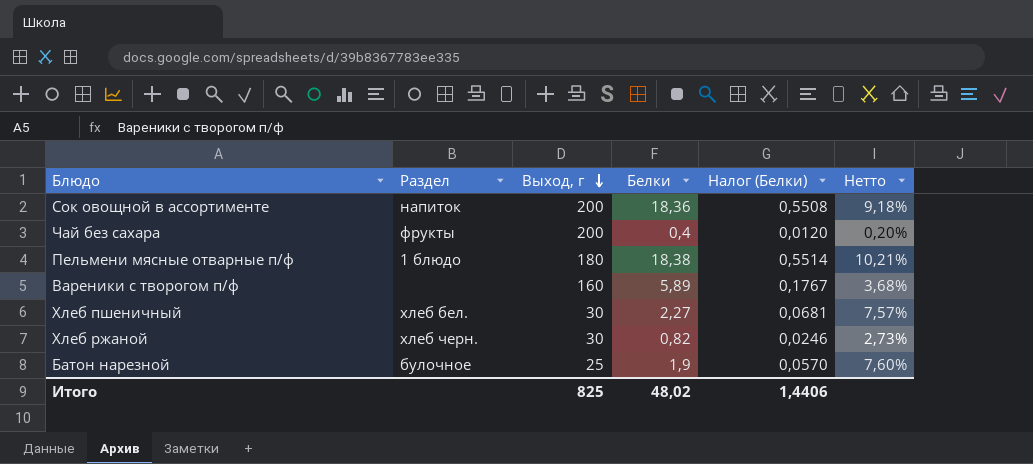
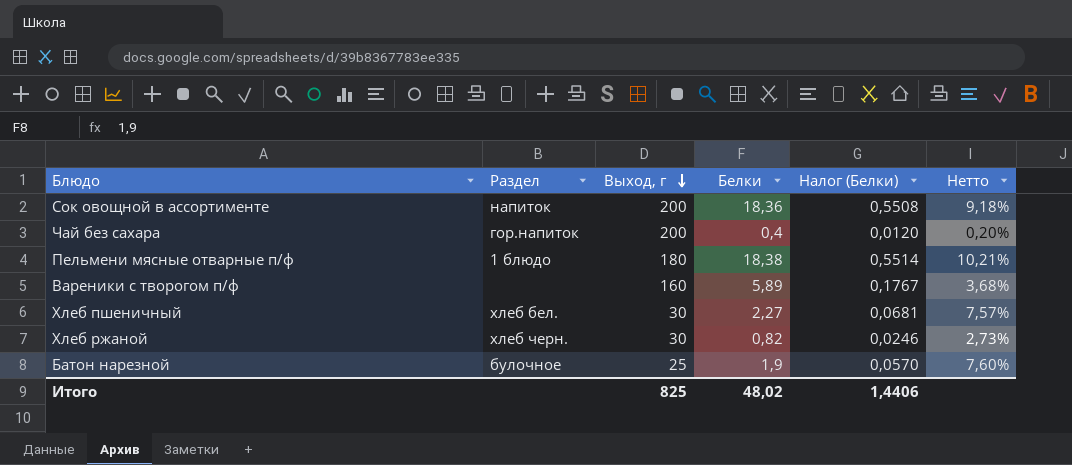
Чай без сахара | Раздел: фрукты -> гор.напиток

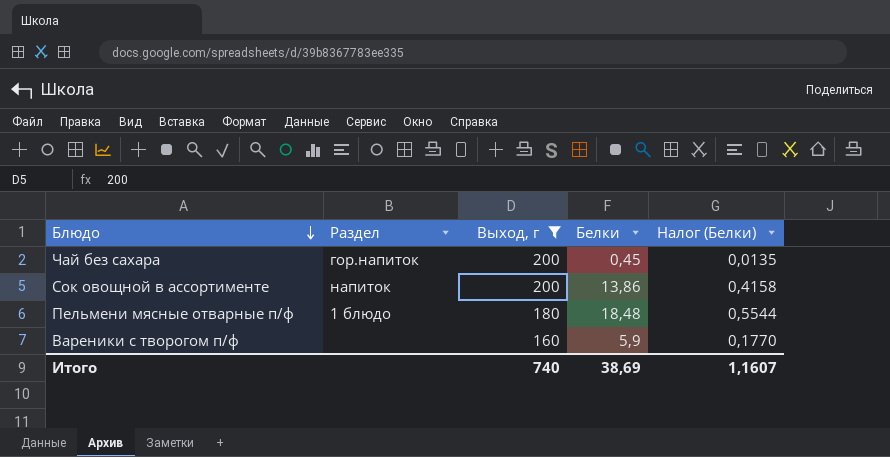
filter: none -> Выход, г >= 160
row order: Выход, г descending -> Блюдо descending
column Нетто | formula: [Белки] / [Выход, г] -> none
Чай без сахара | Белки: 0,4 -> 0,45
Чай без сахара | Налог (Белки): 0,0120 -> 0,0135
Сок овощной в ассортименте | Белки: 18,36 -> 13,86
Сок овощной в ассортименте | Налог (Белки): 0,5508 -> 0,4158
Пельмени мясные отварные п/ф | Белки: 18,38 -> 18,48
Пельмени мясные отварные п/ф | Налог (Белки): 0,5514 -> 0,5544
Вареники с творогом п/ф | Белки: 5,89 -> 5,9
Вареники с творогом п/ф | Налог (Белки): 0,1767 -> 0,1770
Итого | Выход, г: 825 -> 740
Итого | Белки: 48,02 -> 38,69
Итого | Налог (Белки): 1,4406 -> 1,1607

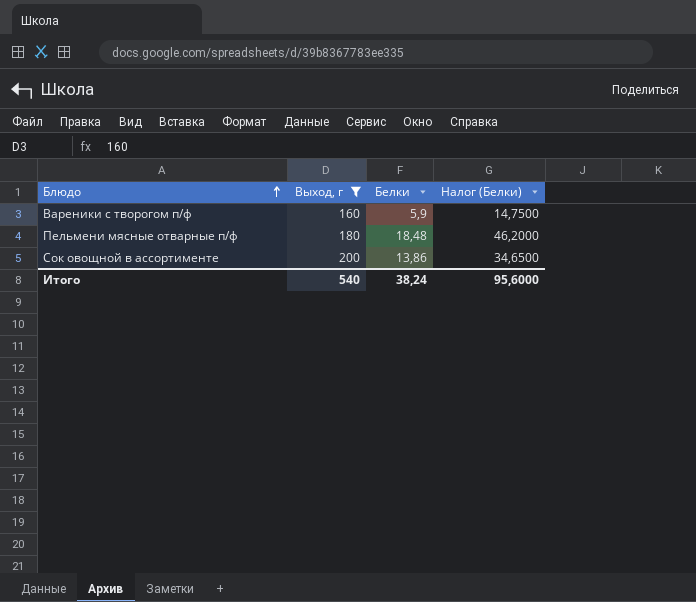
row order: Блюдо descending -> Блюдо ascending
column Раздел | position: 2 -> none
column Налог (Белки) | formula: [Белки] * 0,03 -> [Белки] * 2,5
row Чай без сахара: гор.напиток | 200 | 0,45 | 0,0135 -> none
Итого | Выход, г: 740 -> 540
Итого | Белки: 38,69 -> 38,24
Итого | Налог (Белки): 1,1607 -> 95,6000

